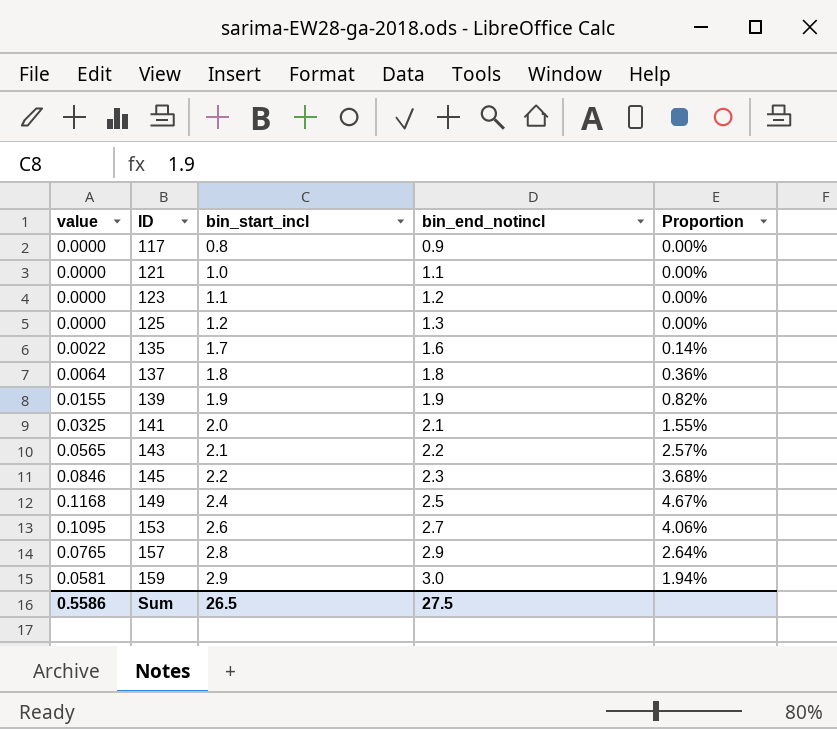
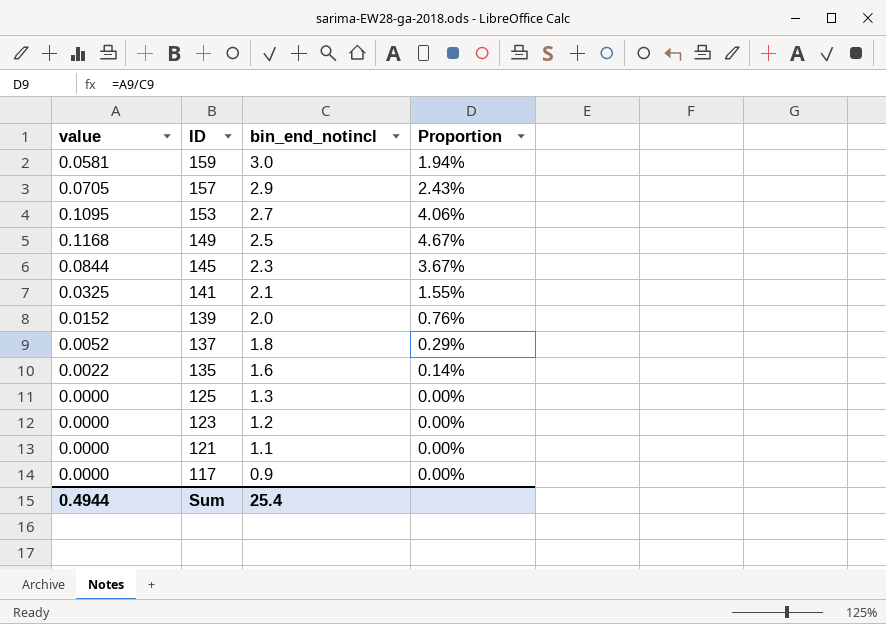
row order: ID ascending -> ID descending
column bin_start_incl | position: 3 -> none
row 143: 0.0565 | 2.1 | 2.2 | 2.57% -> none
157 | value: 0.0765 -> 0.0705
157 | Proportion: 2.64% -> 2.43%
145 | value: 0.0846 -> 0.0844
145 | Proportion: 3.68% -> 3.67%
139 | value: 0.0155 -> 0.0152
139 | bin_end_notincl: 1.9 -> 2.0
139 | Proportion: 0.82% -> 0.76%
137 | value: 0.0064 -> 0.0052
137 | Proportion: 0.36% -> 0.29%
Sum | value: 0.5586 -> 0.4944
Sum | bin_end_notincl: 27.5 -> 25.4

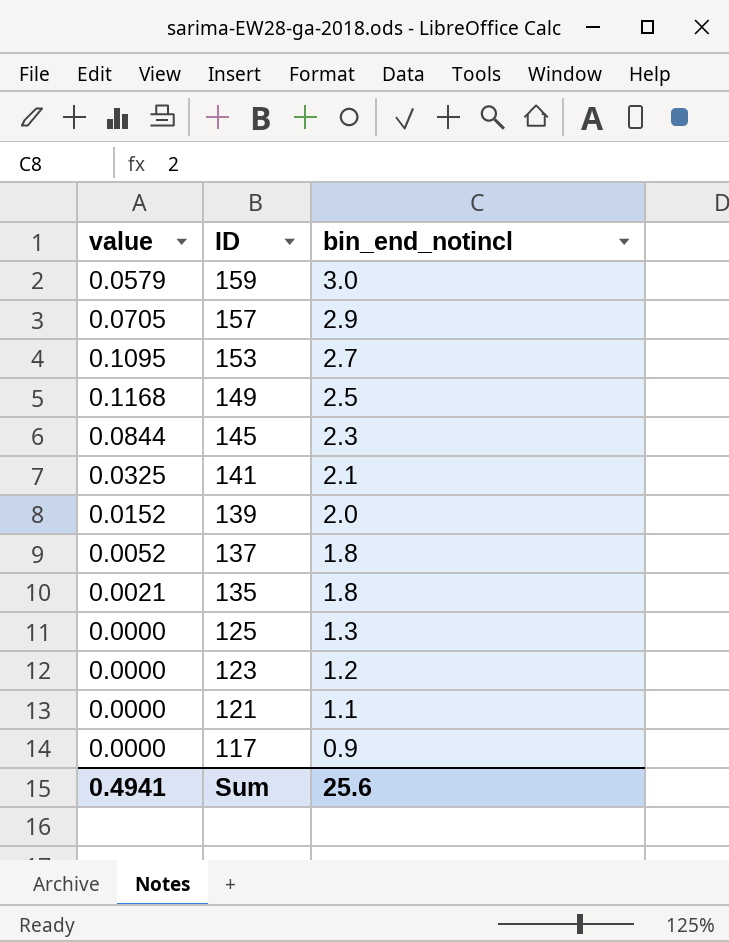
column Proportion | formula: [value] / [bin_end_notincl] -> none
159 | value: 0.0581 -> 0.0579
135 | value: 0.0022 -> 0.0021
135 | bin_end_notincl: 1.6 -> 1.8
Sum | value: 0.4944 -> 0.4941
Sum | bin_end_notincl: 25.4 -> 25.6

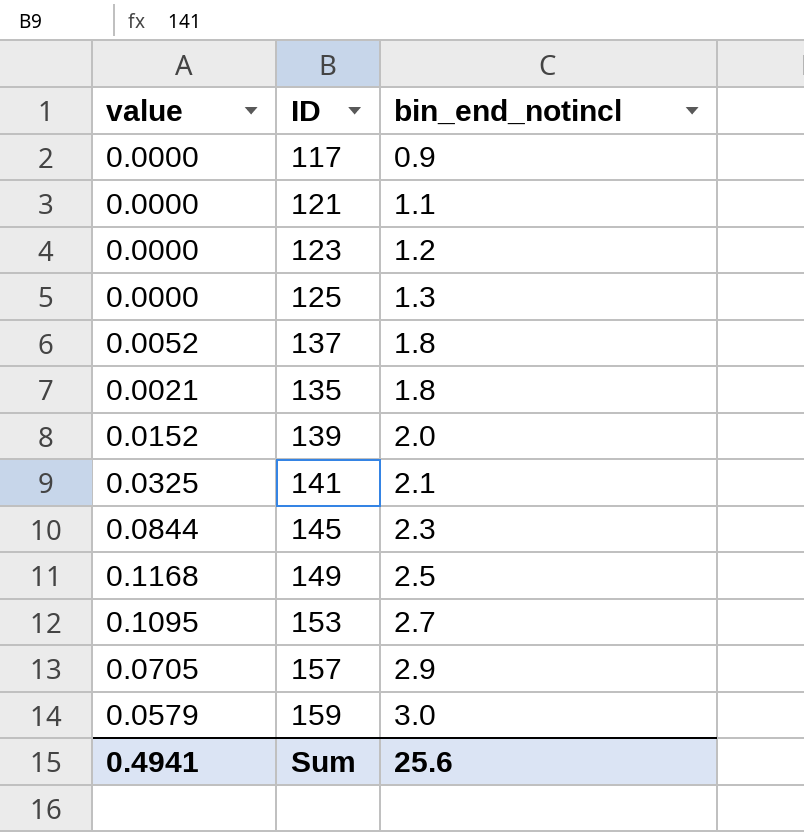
row order: ID descending -> bin_end_notincl ascending

